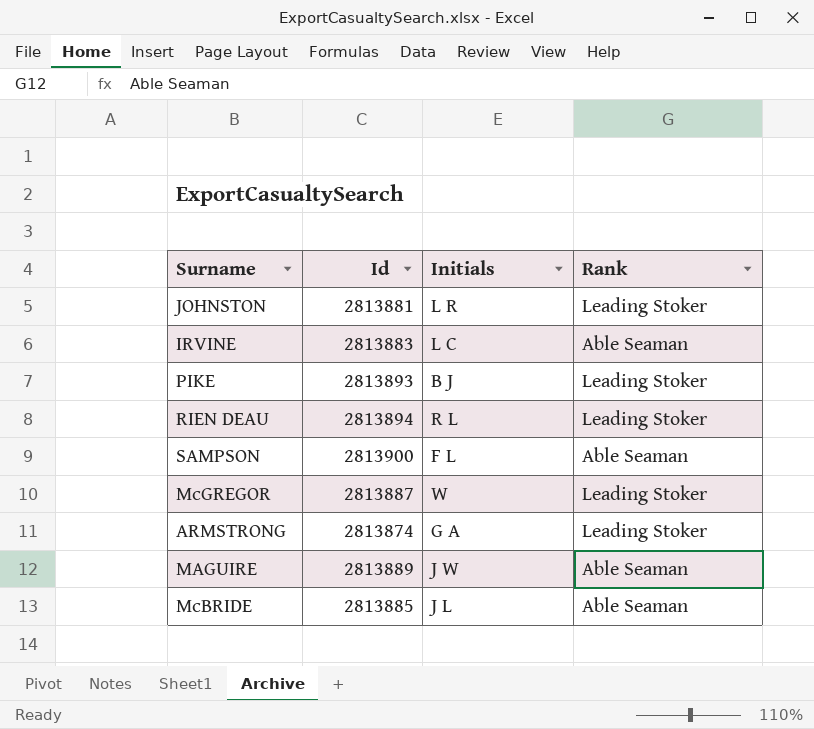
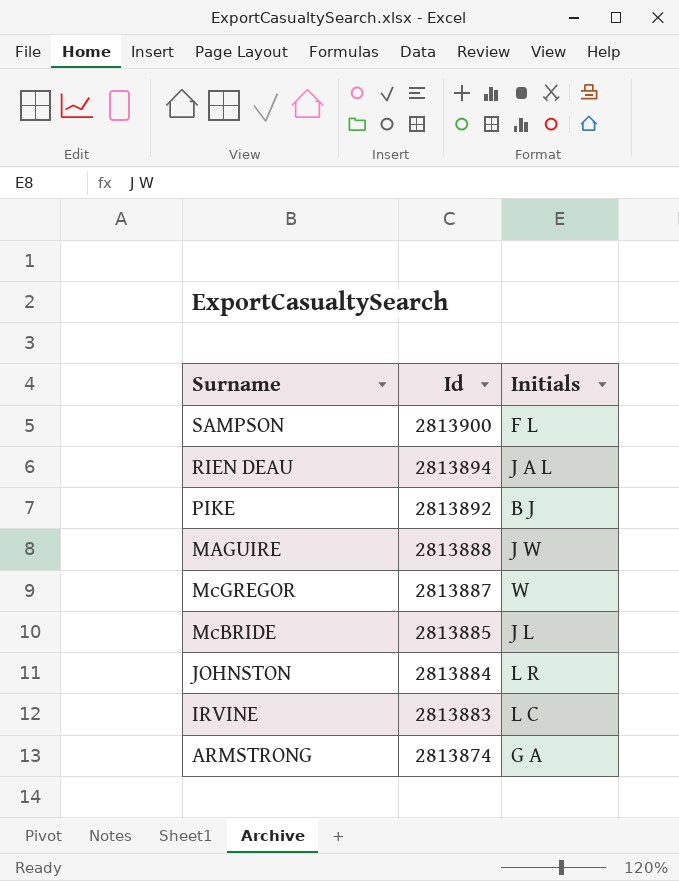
row order: none -> Id descending
column Rank | position: 4 -> none
RIEN DEAU | Initials: R L -> J A L
PIKE | Id: 2813893 -> 2813892
MAGUIRE | Id: 2813889 -> 2813888
JOHNSTON | Id: 2813881 -> 2813884

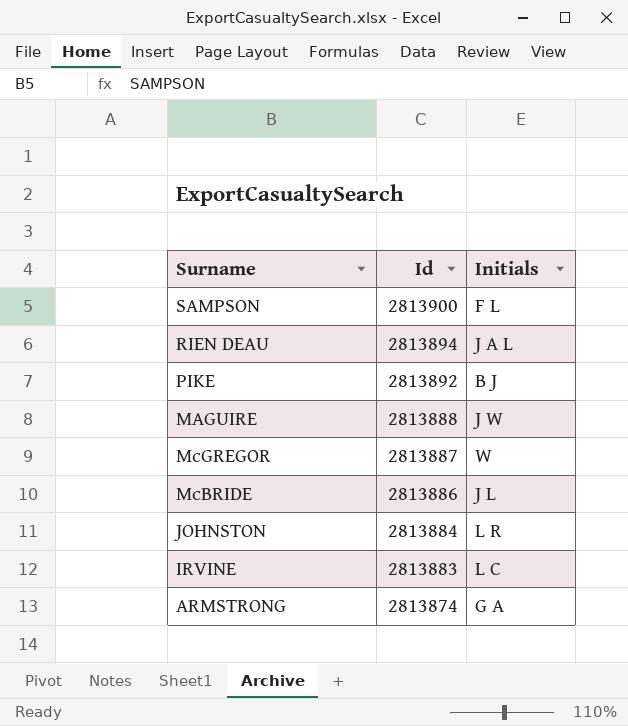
McBRIDE | Id: 2813885 -> 2813886

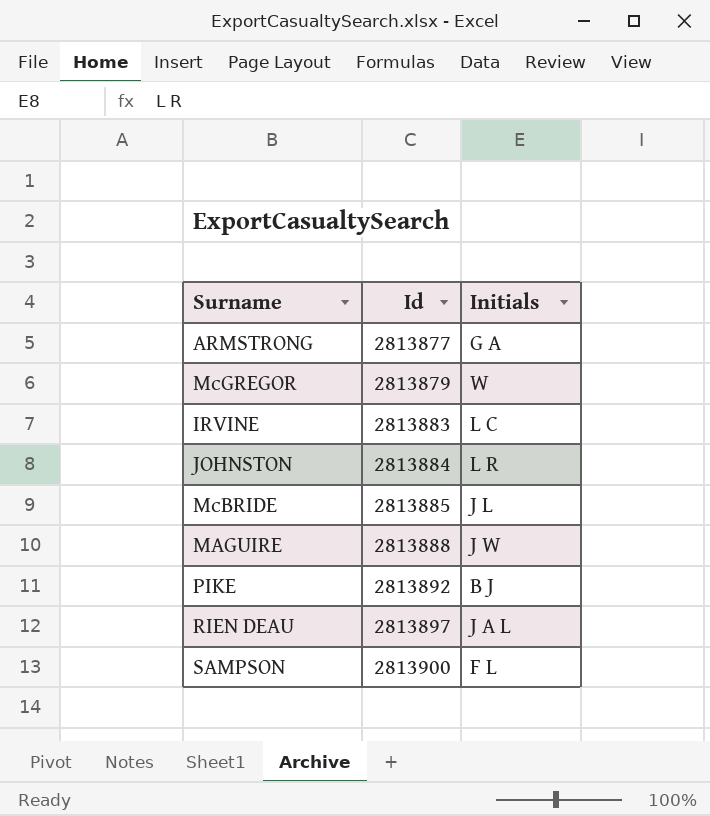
row order: Id descending -> Id ascending
ARMSTRONG | Id: 2813874 -> 2813877
McGREGOR | Id: 2813887 -> 2813879
McBRIDE | Id: 2813886 -> 2813885
RIEN DEAU | Id: 2813894 -> 2813897

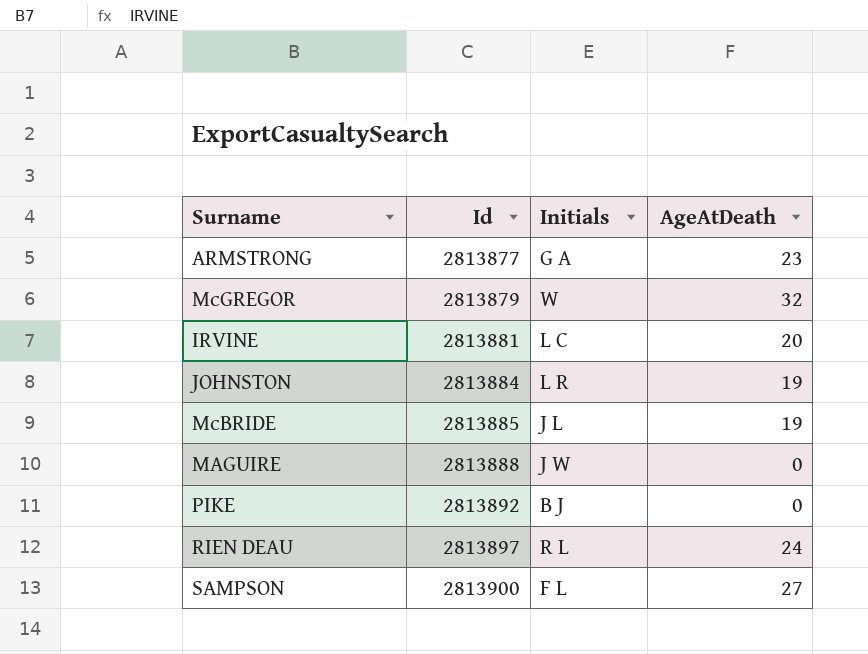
column AgeAtDeath | position: none -> 4
IRVINE | Id: 2813883 -> 2813881
RIEN DEAU | Initials: J A L -> R L

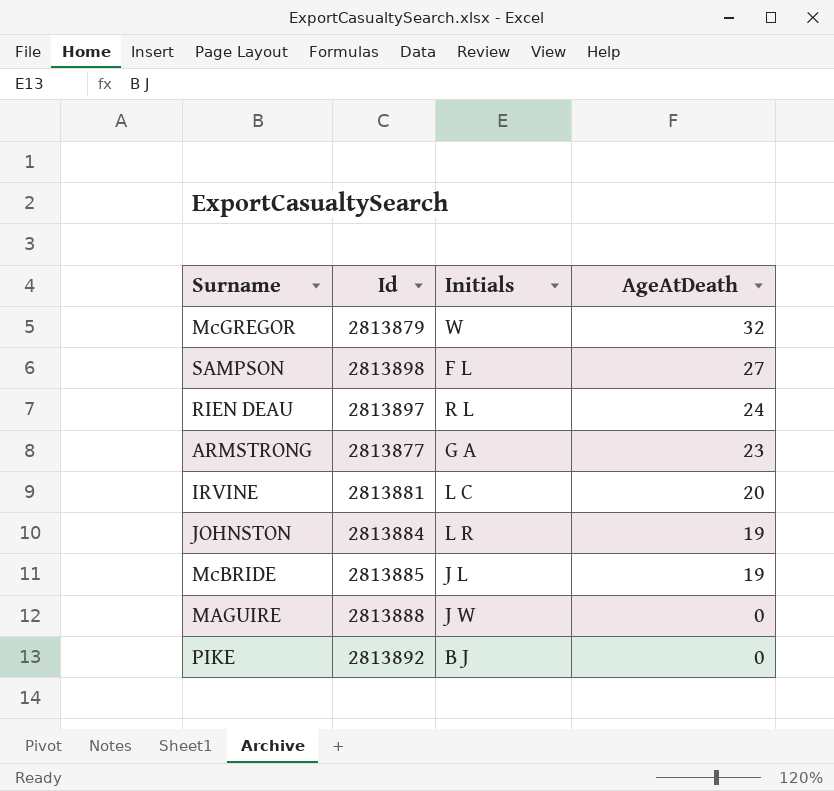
row order: Id ascending -> AgeAtDeath descending
SAMPSON | Id: 2813900 -> 2813898

